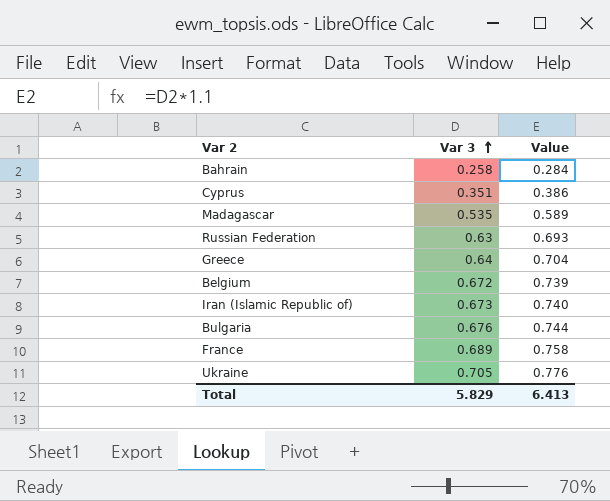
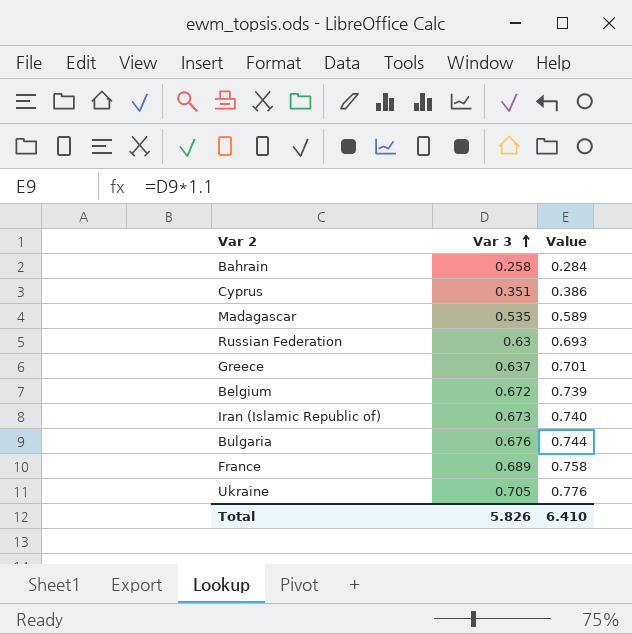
Greece | Var 3: 0.64 -> 0.637
Greece | Value: 0.704 -> 0.701
Total | Var 3: 5.829 -> 5.826
Total | Value: 6.413 -> 6.410

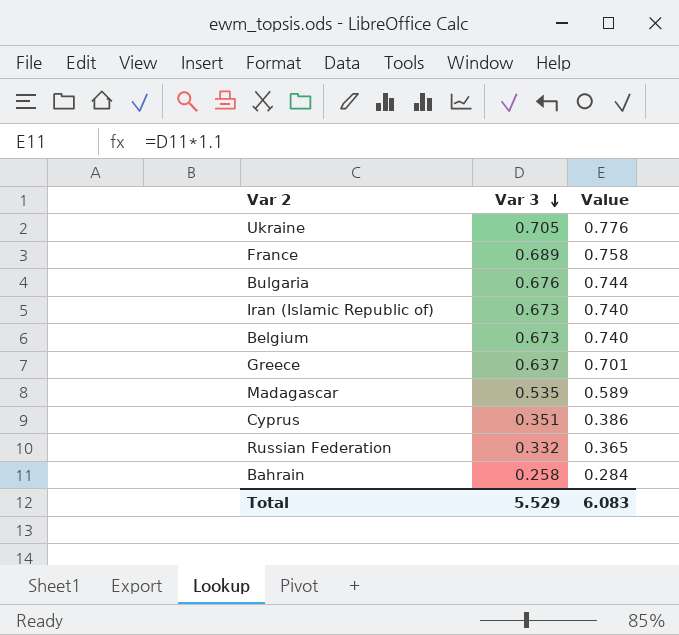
row order: Var 3 ascending -> Var 3 descending
Belgium | Var 3: 0.672 -> 0.673
Belgium | Value: 0.739 -> 0.740
Russian Federation | Var 3: 0.63 -> 0.332
Russian Federation | Value: 0.693 -> 0.365
Total | Var 3: 5.826 -> 5.529
Total | Value: 6.410 -> 6.083

